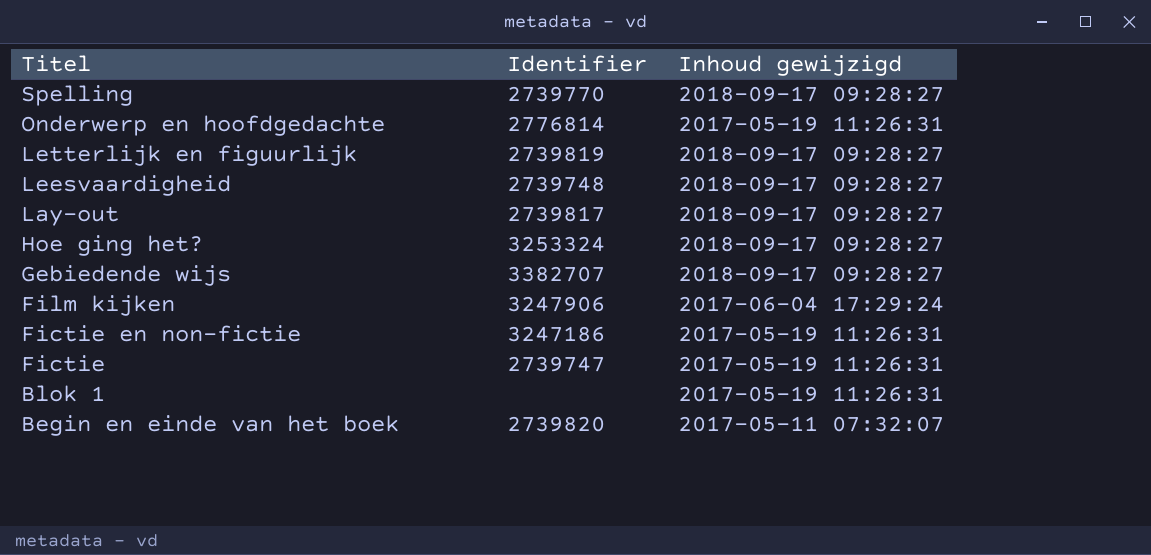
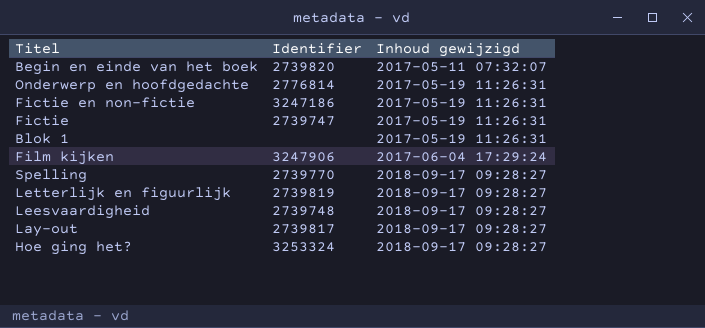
row order: Titel descending -> Inhoud gewijzigd ascending
row Gebiedende wijs: 3382707 | 2018-09-17 09:28:27 -> none

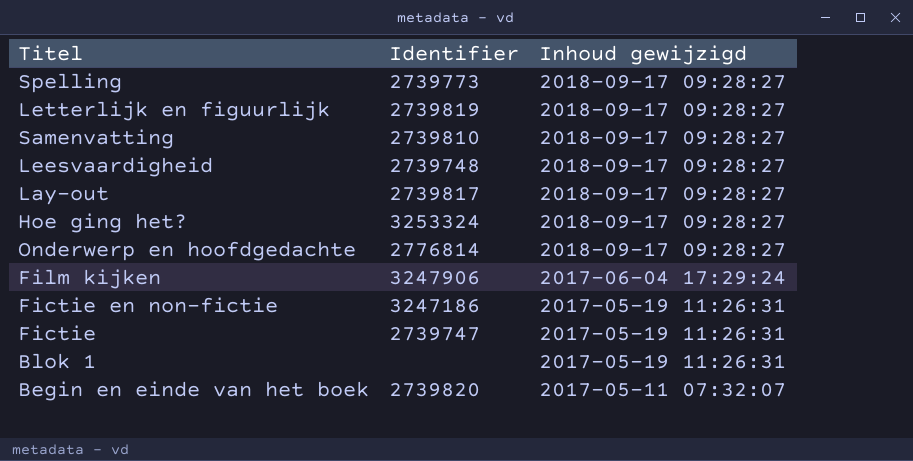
row order: Inhoud gewijzigd ascending -> Inhoud gewijzigd descending
Spelling | Identifier: 2739770 -> 2739773
row Samenvatting: none -> 2739810 | 2018-09-17 09:28:27
Onderwerp en hoofdgedachte | Inhoud gewijzigd: 2017-05-19 11:26:31 -> 2018-09-17 09:28:27

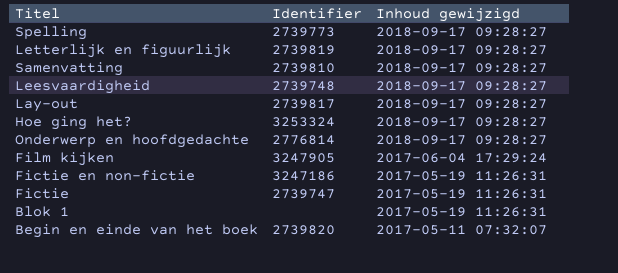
Film kijken | Identifier: 3247906 -> 3247905

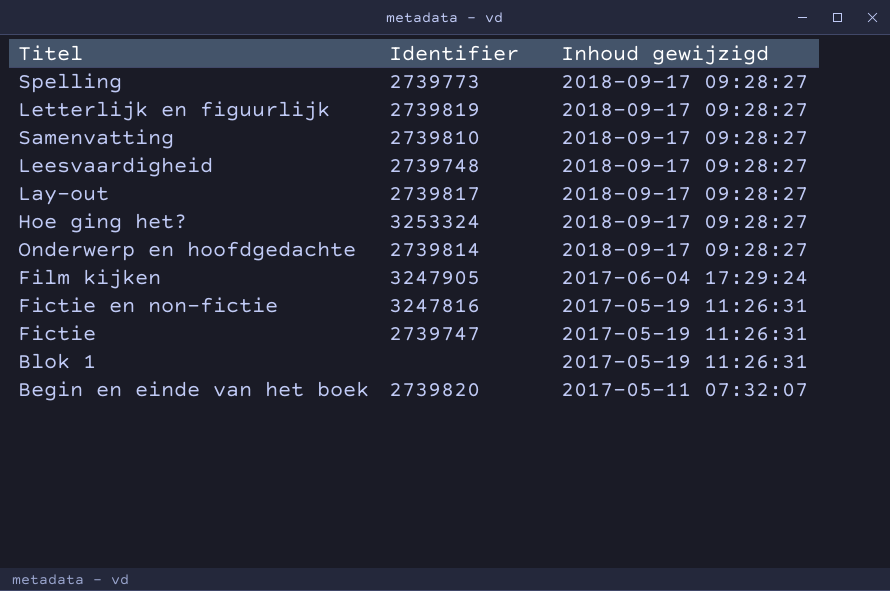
Onderwerp en hoofdgedachte | Identifier: 2776814 -> 2739814
Fictie en non-fictie | Identifier: 3247186 -> 3247816

